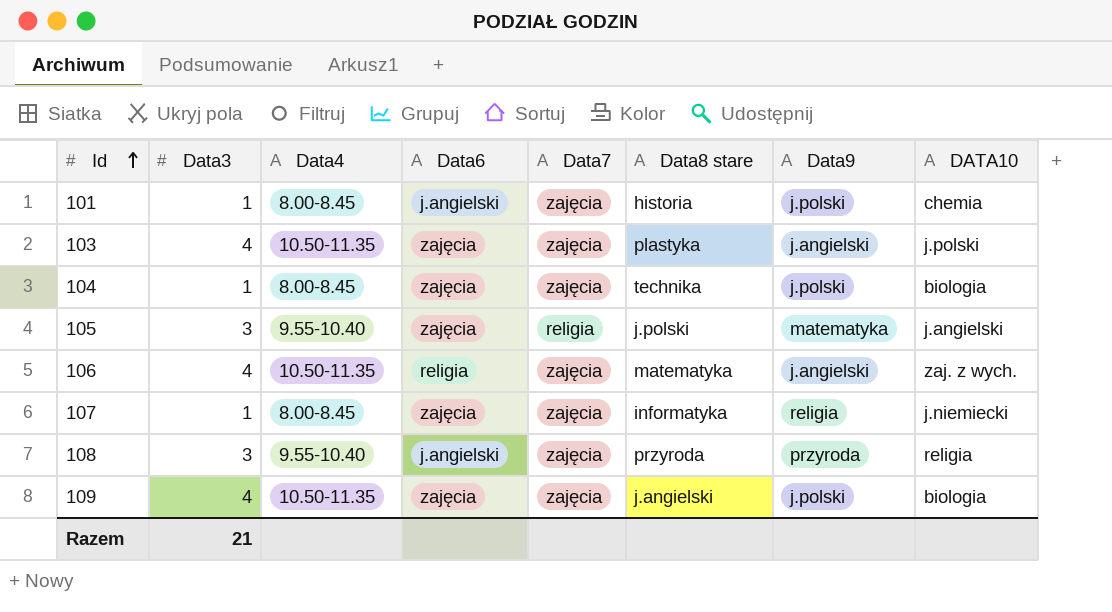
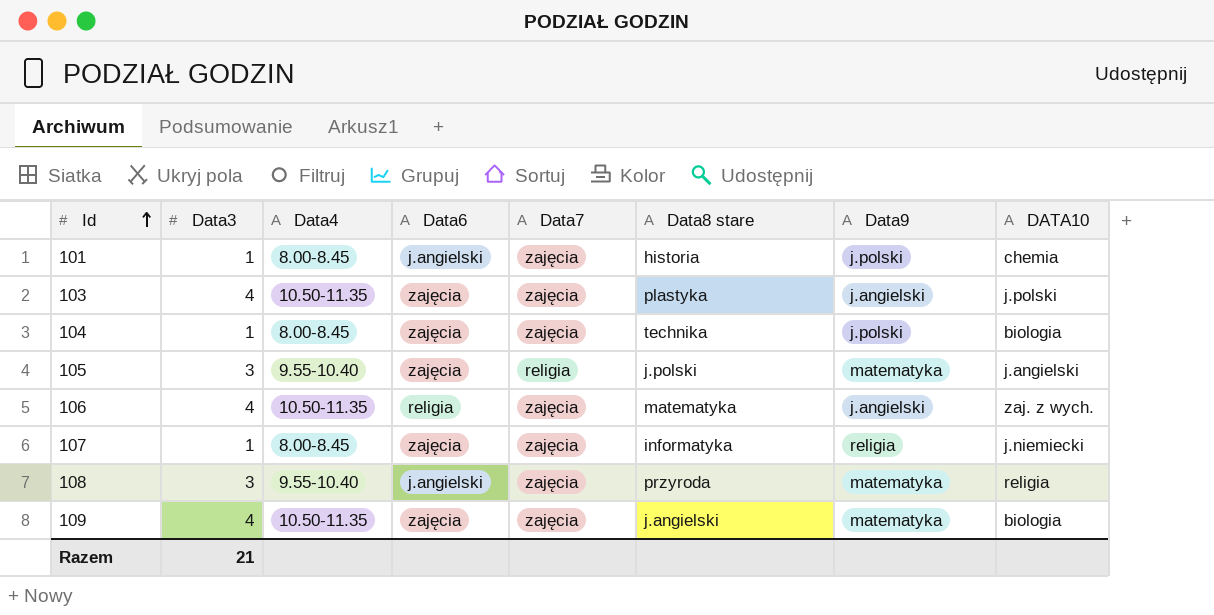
108 | Data9: przyroda -> matematyka
109 | Data9: j.polski -> matematyka

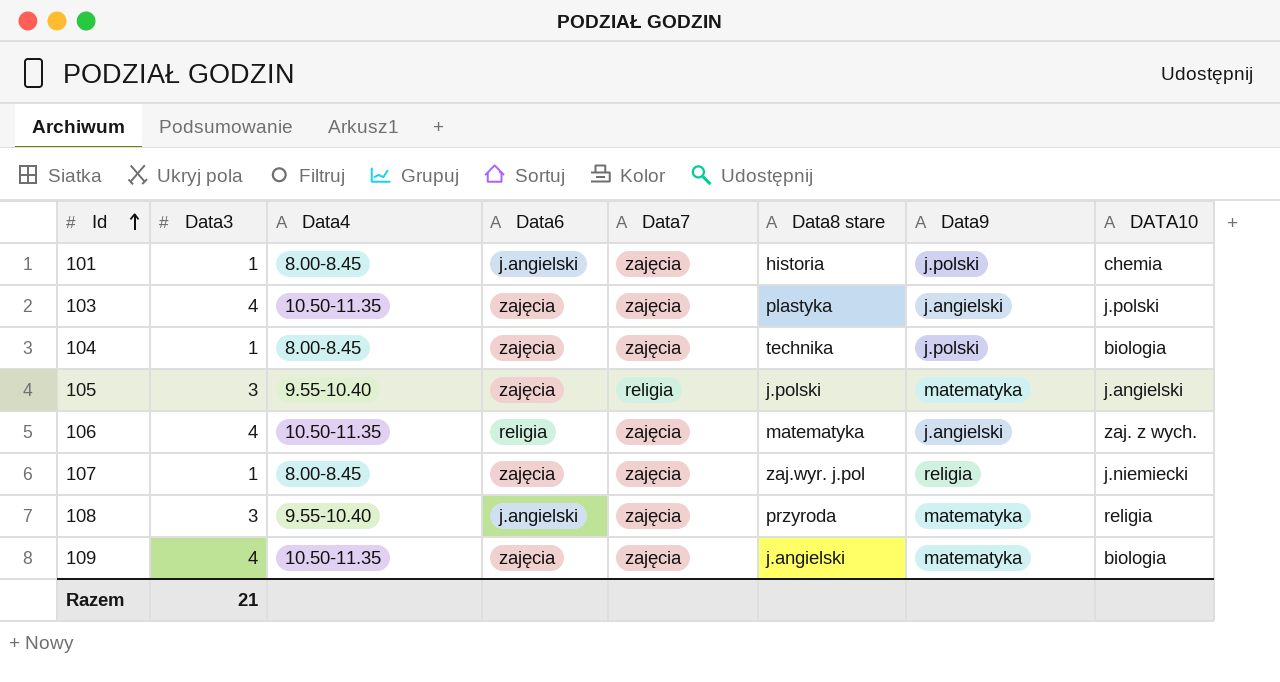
107 | Data8 stare: informatyka -> zaj.wyr. j.pol

